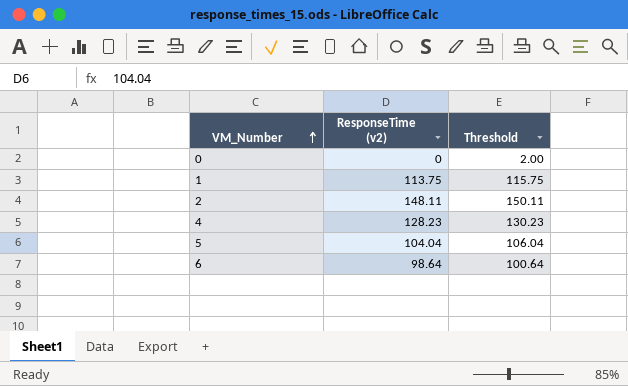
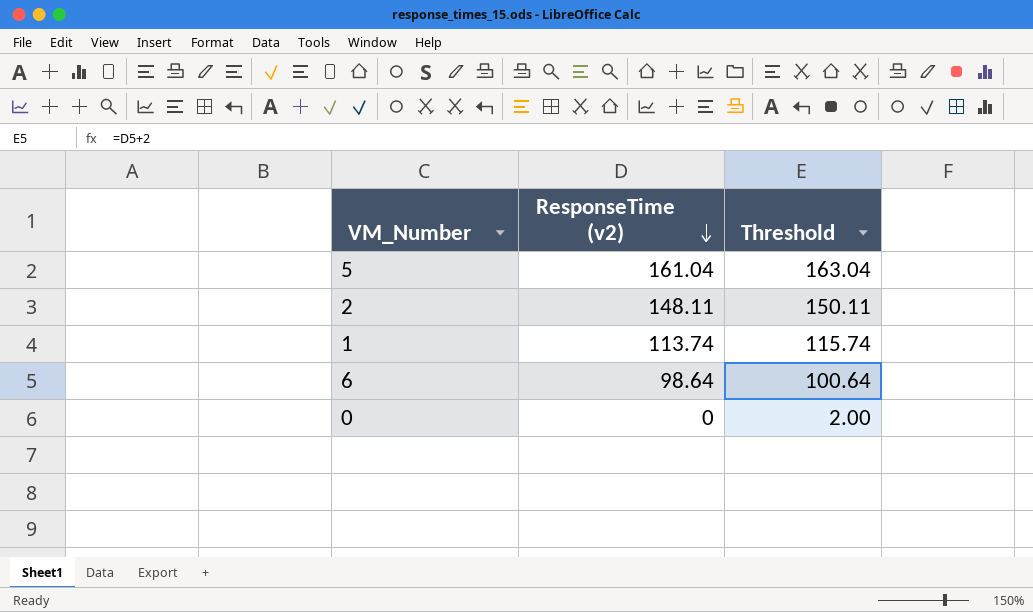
row order: VM_Number ascending -> ResponseTime (v2) descending
row 4: 128.23 | 130.23 -> none
5 | ResponseTime (v2): 104.04 -> 161.04
5 | Threshold: 106.04 -> 163.04
1 | ResponseTime (v2): 113.75 -> 113.74
1 | Threshold: 115.75 -> 115.74

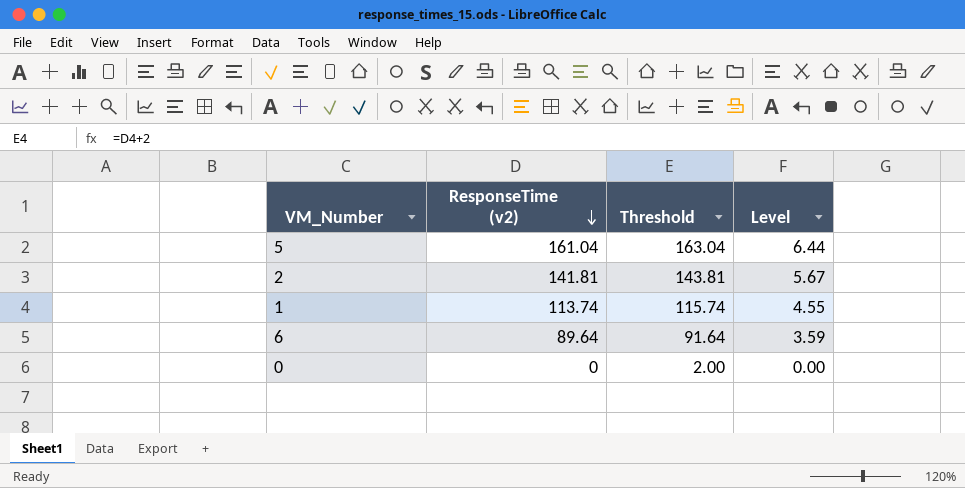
column Level | formula: none -> [ResponseTime (v2)] * 0.04
2 | ResponseTime (v2): 148.11 -> 141.81
2 | Threshold: 150.11 -> 143.81
6 | ResponseTime (v2): 98.64 -> 89.64
6 | Threshold: 100.64 -> 91.64

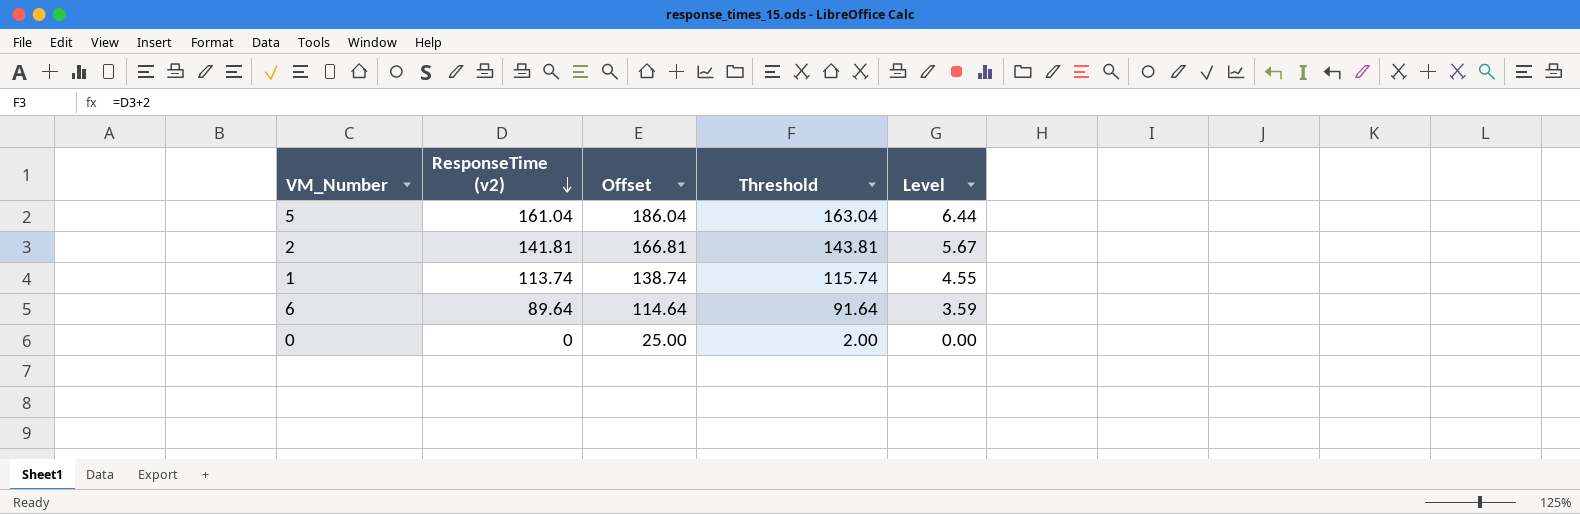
column Offset | formula: none -> [ResponseTime (v2)] + 25

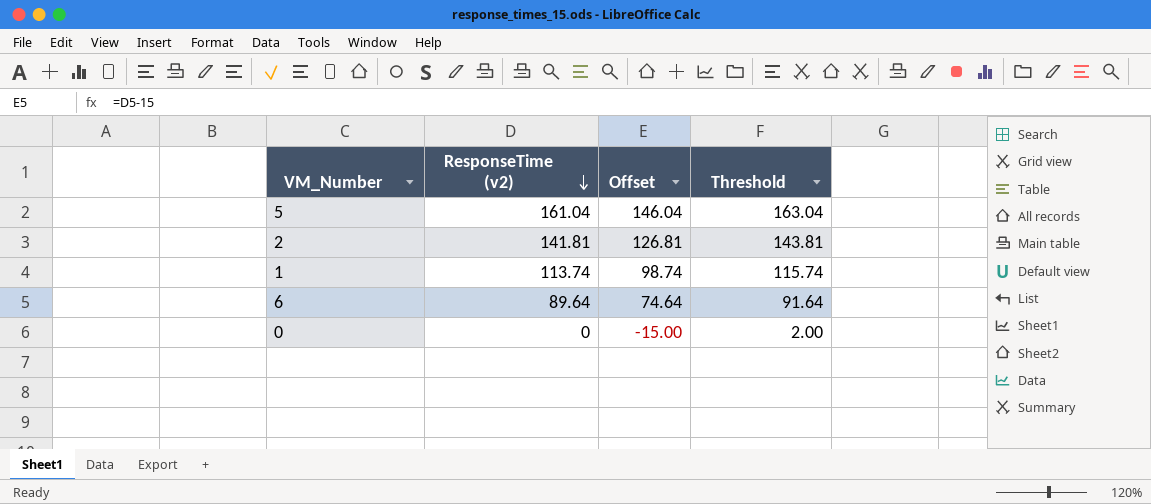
column Level | formula: [ResponseTime (v2)] * 0.04 -> none
column Offset | formula: [ResponseTime (v2)] + 25 -> [ResponseTime (v2)] - 15

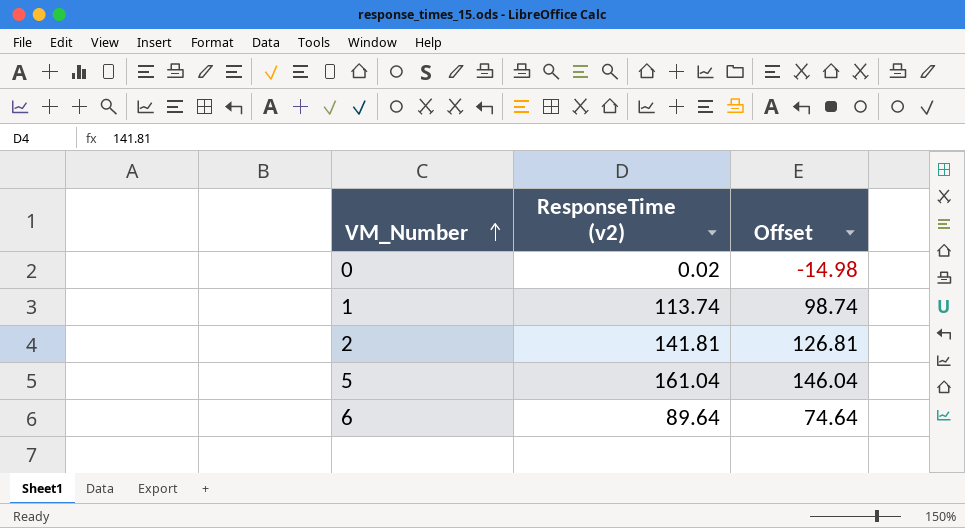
row order: ResponseTime (v2) descending -> VM_Number ascending
column Threshold | formula: [ResponseTime (v2)] + 2 -> none
0 | ResponseTime (v2): 0 -> 0.02
0 | Offset: -15.00 -> -14.98

